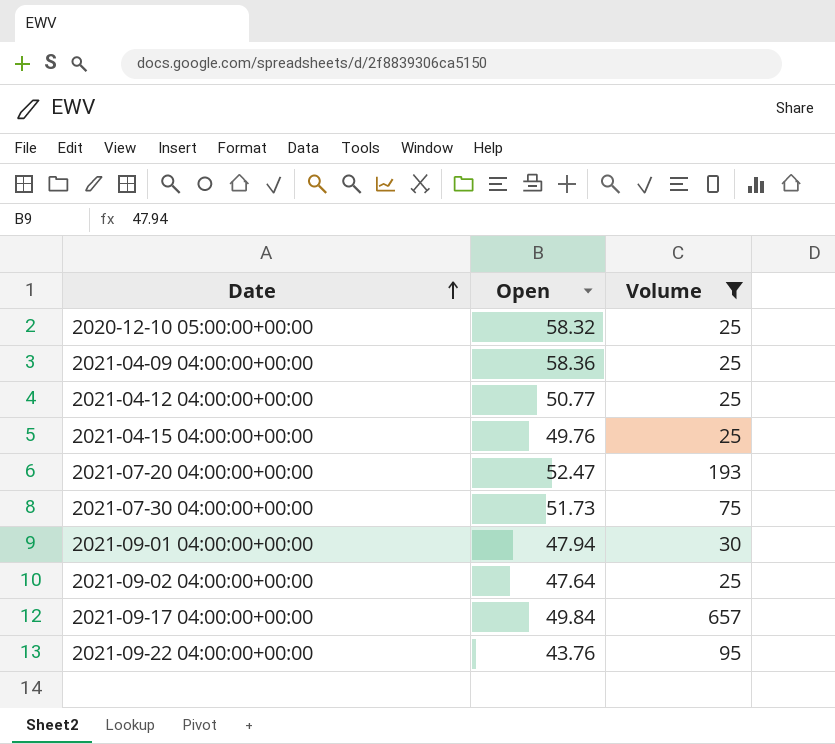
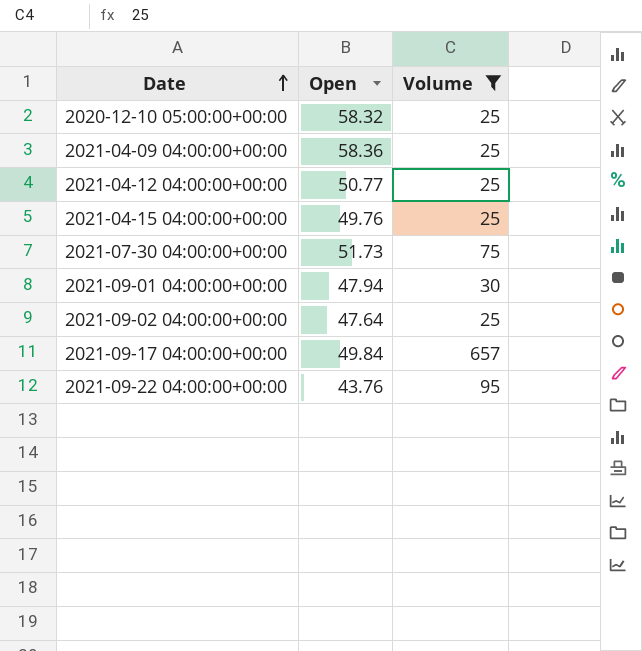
row 2021-07-20 04:00:00+00:00: 52.47 | 193 -> none

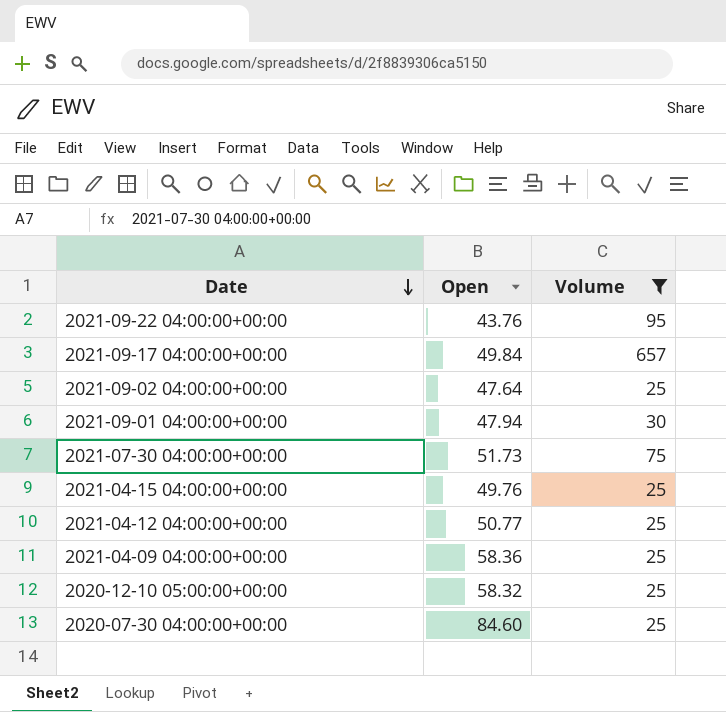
row order: Date ascending -> Date descending
row 2020-07-30 04:00:00+00:00: none -> 84.60 | 25

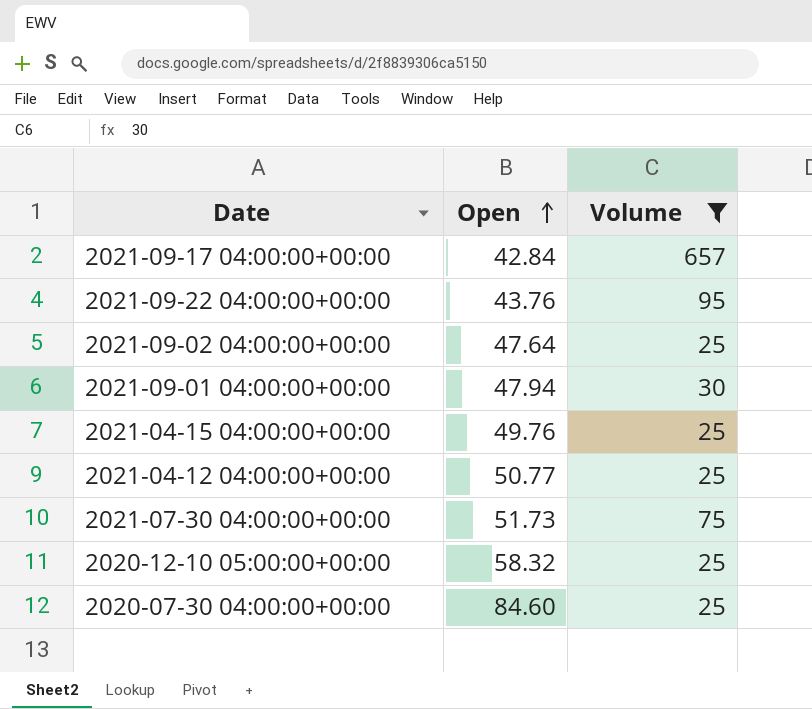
row order: Date descending -> Open ascending
row 2021-04-09 04:00:00+00:00: 58.36 | 25 -> none
2021-09-17 04:00:00+00:00 | Open: 49.84 -> 42.84

